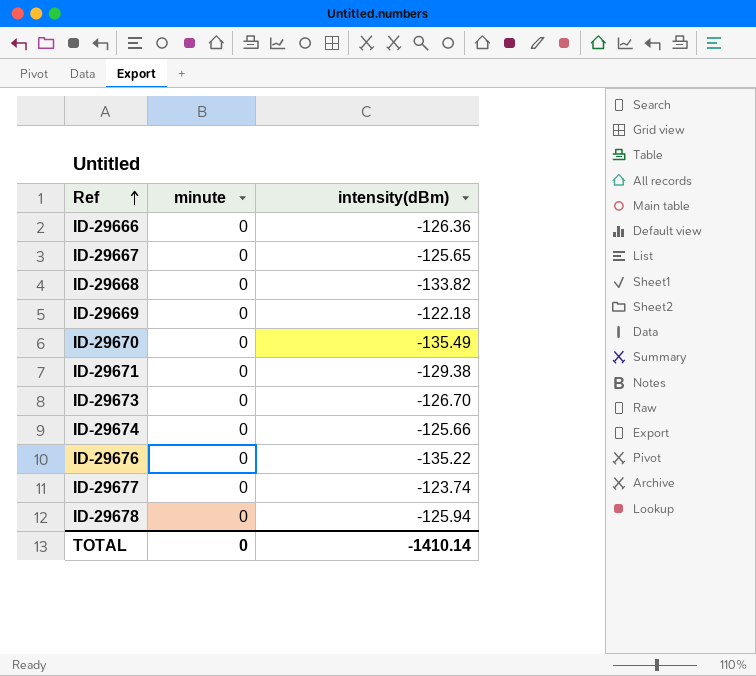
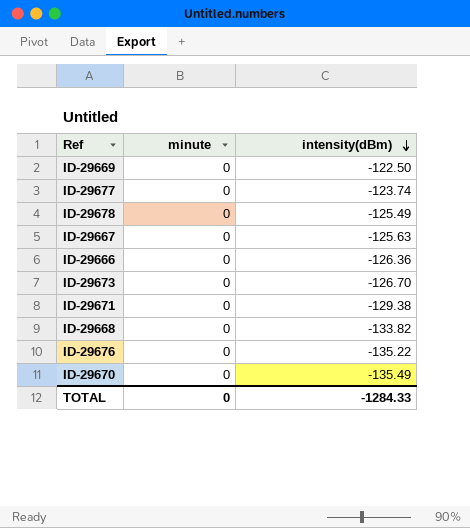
row order: Ref ascending -> intensity(dBm) descending
row ID-29674: 0 | -125.66 -> none
ID-29669 | intensity(dBm): -122.18 -> -122.50
ID-29678 | intensity(dBm): -125.94 -> -125.49
ID-29667 | intensity(dBm): -125.65 -> -125.63
TOTAL | intensity(dBm): -1410.14 -> -1284.33

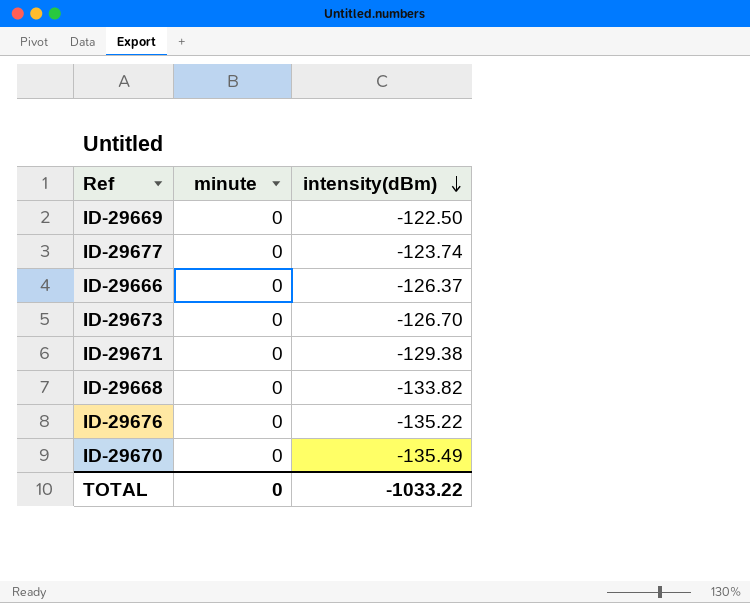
row ID-29678: 0 | -125.49 -> none
row ID-29667: 0 | -125.63 -> none
ID-29666 | intensity(dBm): -126.36 -> -126.37
TOTAL | intensity(dBm): -1284.33 -> -1033.22

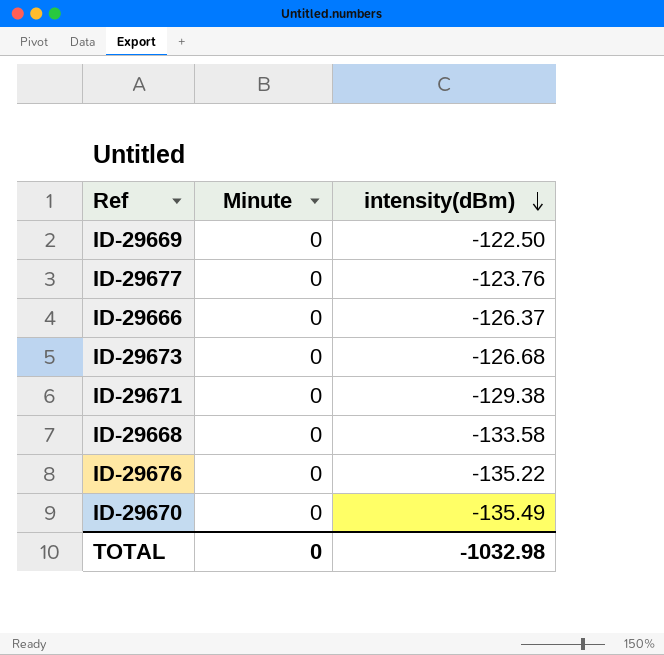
column name: minute -> Minute
ID-29677 | intensity(dBm): -123.74 -> -123.76
ID-29673 | intensity(dBm): -126.70 -> -126.68
ID-29668 | intensity(dBm): -133.82 -> -133.58
TOTAL | intensity(dBm): -1033.22 -> -1032.98

